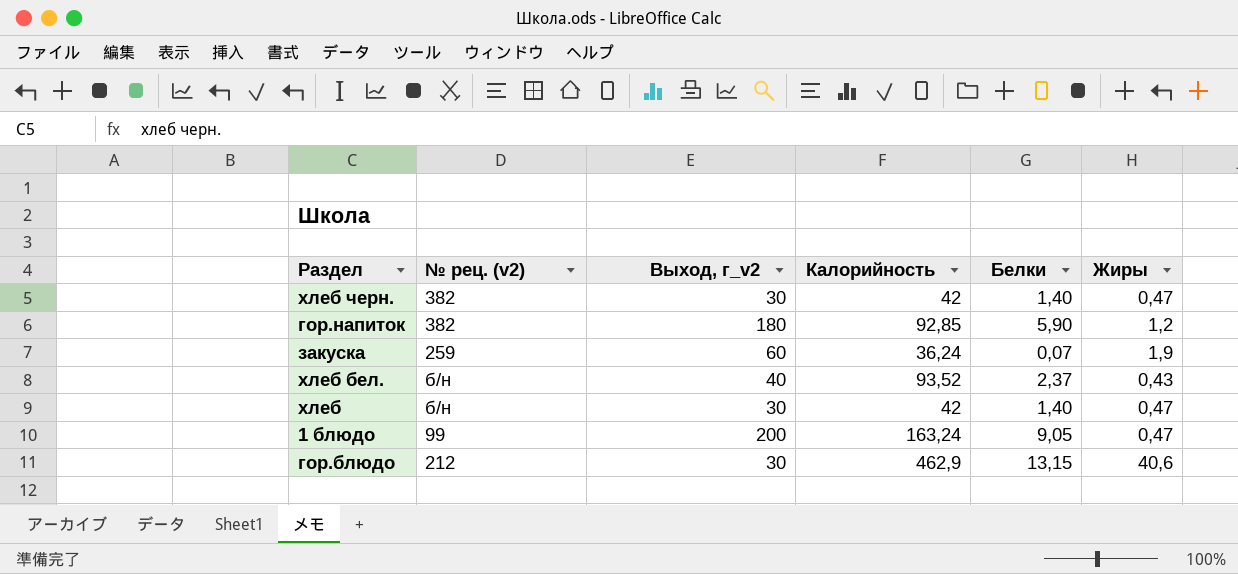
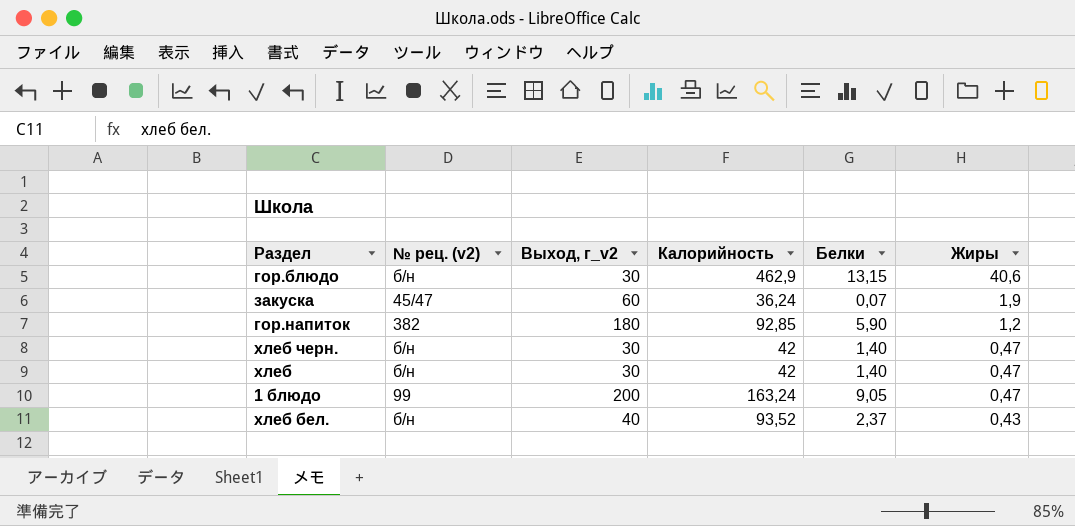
row order: none -> Жиры descending
гор.блюдо | № рец. (v2): 212 -> б/н
закуска | № рец. (v2): 259 -> 45/47
хлеб черн. | № рец. (v2): 382 -> б/н

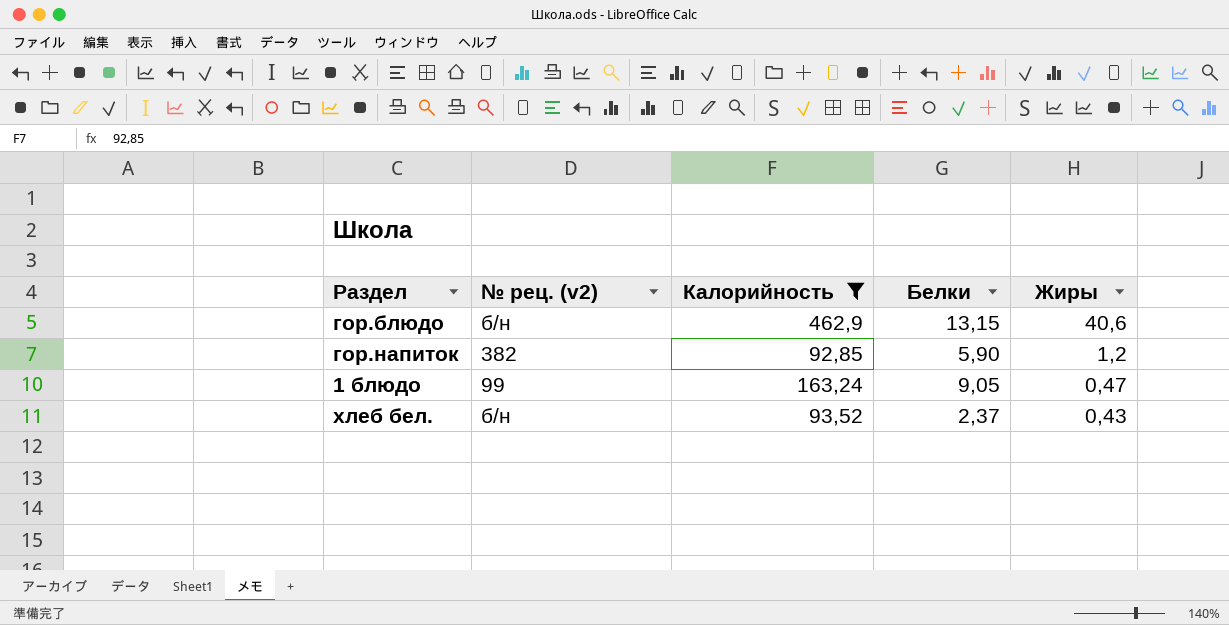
filter: none -> Калорийность >= 92,85
column Выход, г_v2 | position: 3 -> none

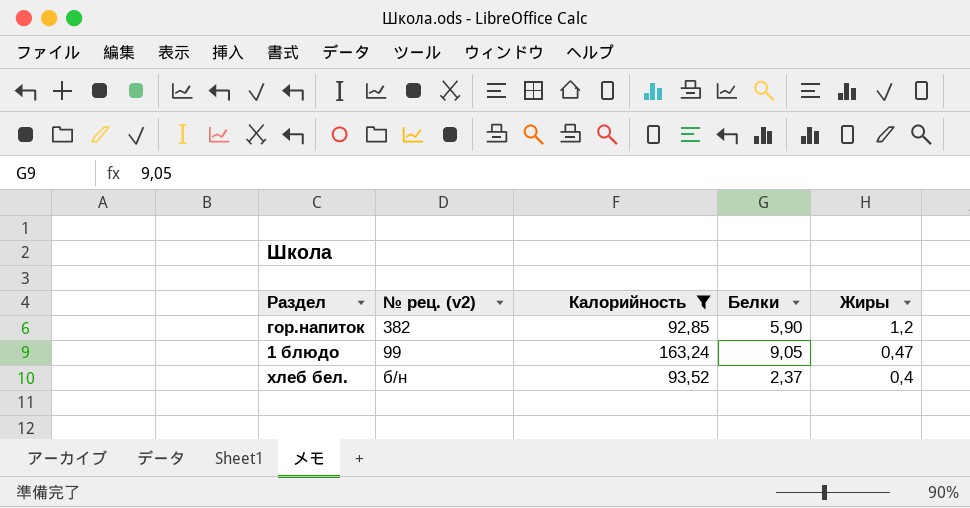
row гор.блюдо: б/н | 462,9 | 13,15 | 40,6 -> none
хлеб бел. | Жиры: 0,43 -> 0,4

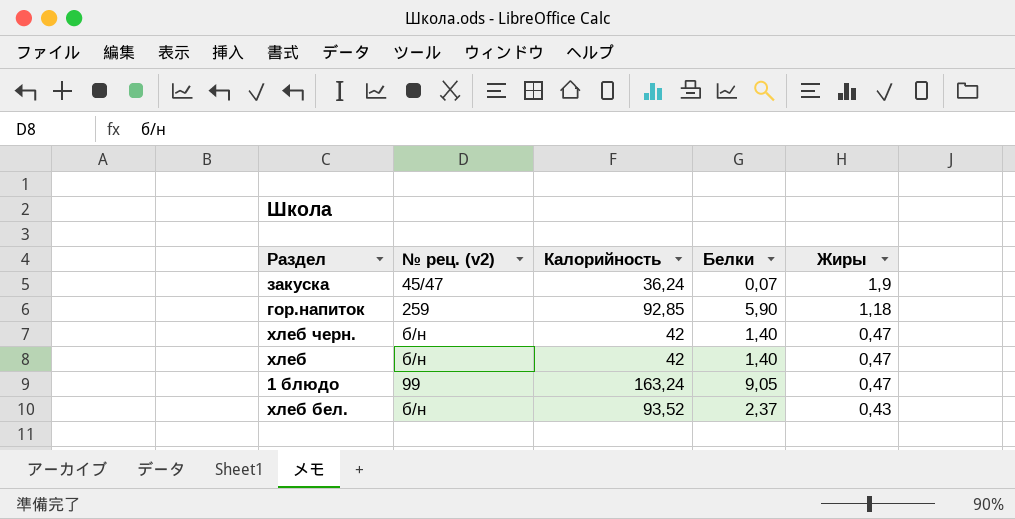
filter: Калорийность >= 92,85 -> none
гор.напиток | № рец. (v2): 382 -> 259
гор.напиток | Жиры: 1,2 -> 1,18
хлеб бел. | Жиры: 0,4 -> 0,43

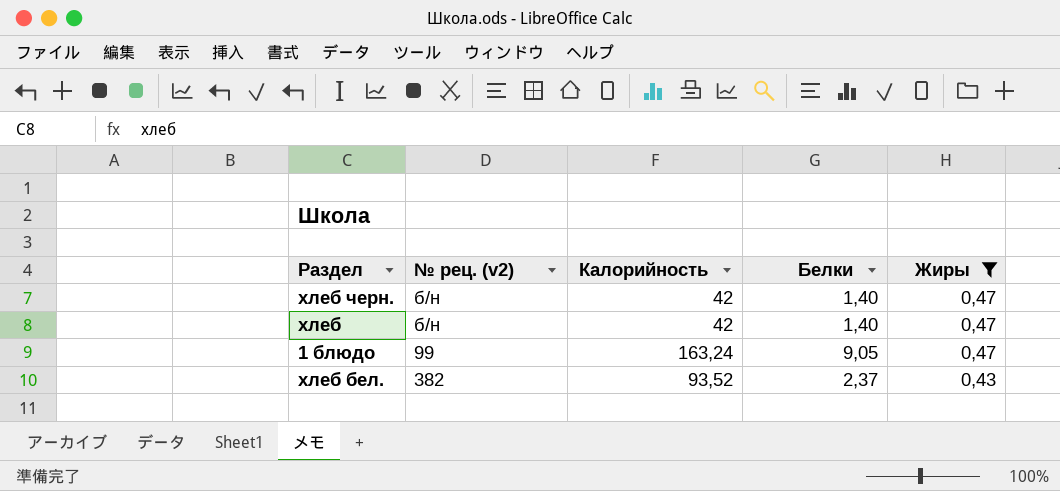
filter: none -> Жиры <= 0,47
хлеб бел. | № рец. (v2): б/н -> 382

